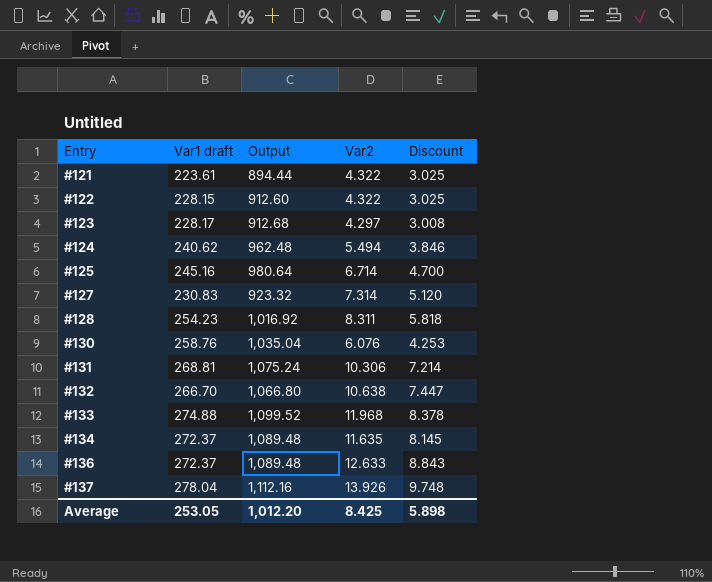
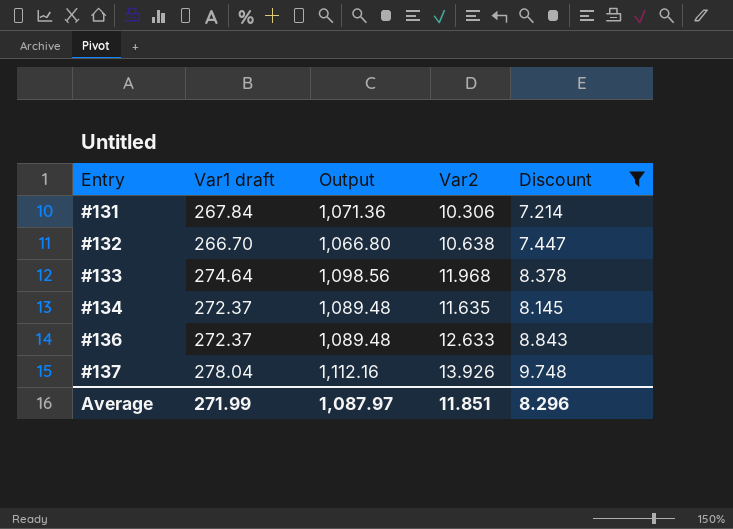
filter: none -> Discount >= 7.214
#131 | Var1 draft: 268.81 -> 267.84
#131 | Output: 1,075.24 -> 1,071.36
#133 | Var1 draft: 274.88 -> 274.64
#133 | Output: 1,099.52 -> 1,098.56
Average | Var1 draft: 253.05 -> 271.99
Average | Output: 1,012.20 -> 1,087.97
Average | Var2: 8.425 -> 11.851
Average | Discount: 5.898 -> 8.296

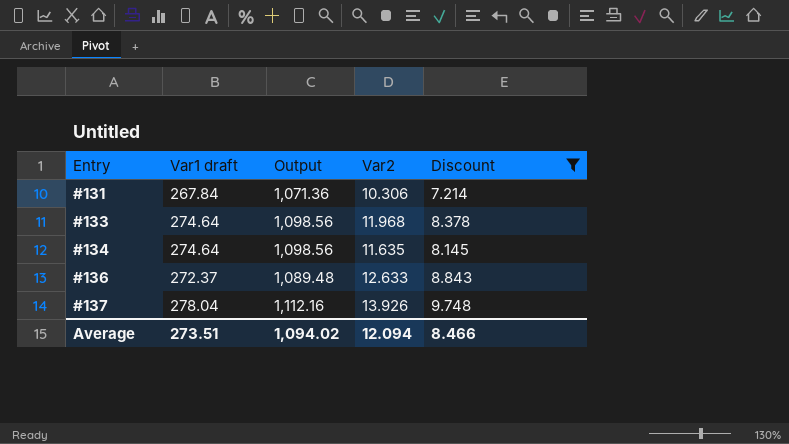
row #132: 266.70 | 1,066.80 | 10.638 | 7.447 -> none
#134 | Var1 draft: 272.37 -> 274.64
#134 | Output: 1,089.48 -> 1,098.56
Average | Var1 draft: 271.99 -> 273.51
Average | Output: 1,087.97 -> 1,094.02
Average | Var2: 11.851 -> 12.094
Average | Discount: 8.296 -> 8.466

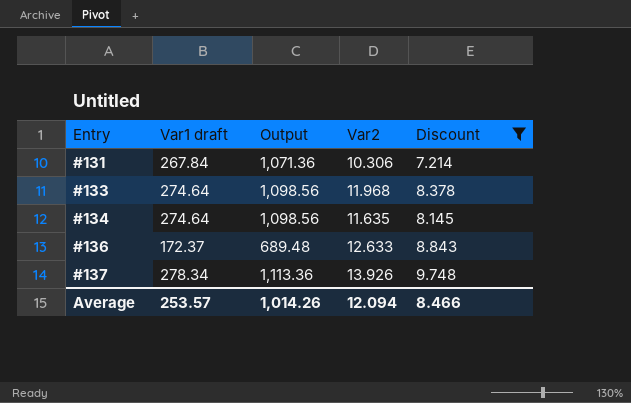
#136 | Var1 draft: 272.37 -> 172.37
#136 | Output: 1,089.48 -> 689.48
#137 | Var1 draft: 278.04 -> 278.34
#137 | Output: 1,112.16 -> 1,113.36
Average | Var1 draft: 273.51 -> 253.57
Average | Output: 1,094.02 -> 1,014.26

